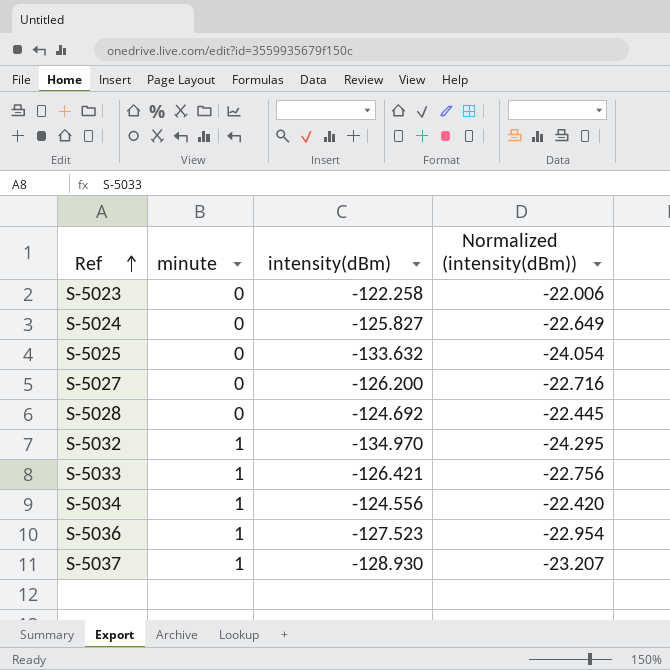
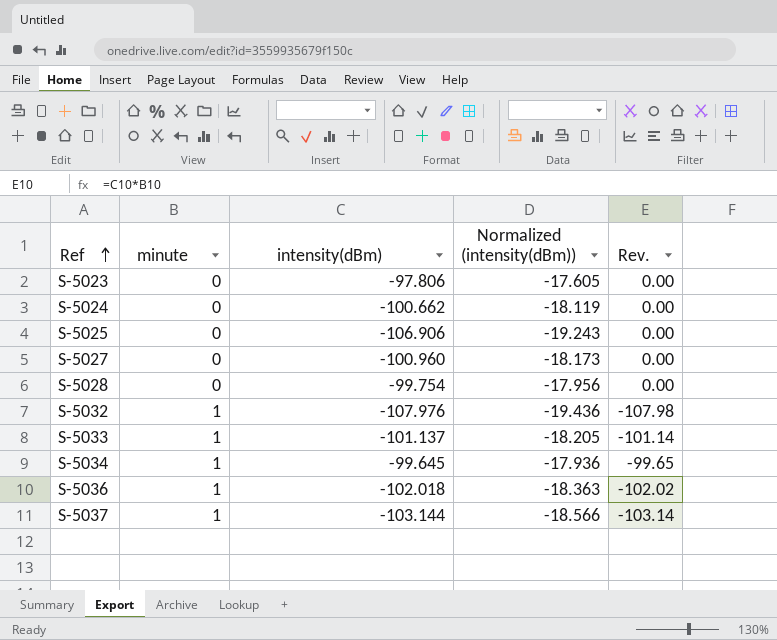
column Rev. | formula: none -> [minute] * [intensity(dBm)]
S-5023 | intensity(dBm): -122.258 -> -97.806
S-5023 | Normalized (intensity(dBm)): -22.006 -> -17.605
S-5024 | intensity(dBm): -125.827 -> -100.662
S-5024 | Normalized (intensity(dBm)): -22.649 -> -18.119
S-5025 | intensity(dBm): -133.632 -> -106.906
S-5025 | Normalized (intensity(dBm)): -24.054 -> -19.243
S-5027 | intensity(dBm): -126.200 -> -100.960
S-5027 | Normalized (intensity(dBm)): -22.716 -> -18.173
S-5028 | intensity(dBm): -124.692 -> -99.754
S-5028 | Normalized (intensity(dBm)): -22.445 -> -17.956
S-5032 | intensity(dBm): -134.970 -> -107.976
S-5032 | Normalized (intensity(dBm)): -24.295 -> -19.436
S-5033 | intensity(dBm): -126.421 -> -101.137
S-5033 | Normalized (intensity(dBm)): -22.756 -> -18.205
S-5034 | intensity(dBm): -124.556 -> -99.645
S-5034 | Normalized (intensity(dBm)): -22.420 -> -17.936
S-5036 | intensity(dBm): -127.523 -> -102.018
S-5036 | Normalized (intensity(dBm)): -22.954 -> -18.363
S-5037 | intensity(dBm): -128.930 -> -103.144
S-5037 | Normalized (intensity(dBm)): -23.207 -> -18.566

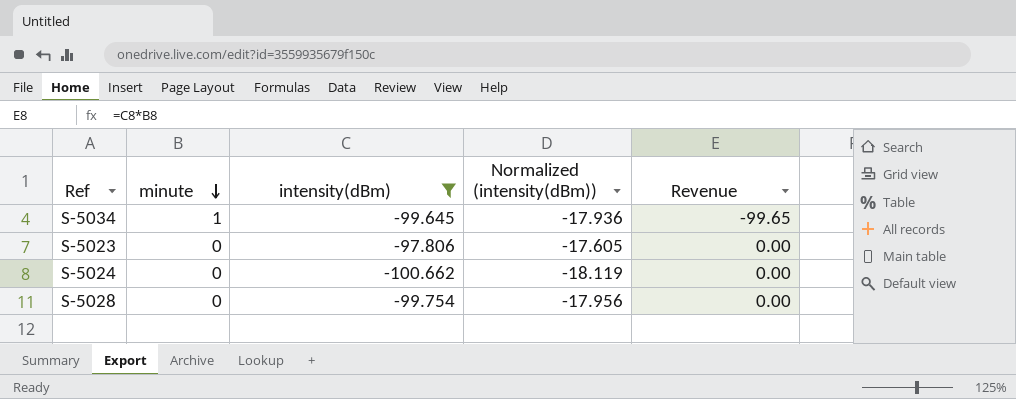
filter: none -> intensity(dBm) >= -100.662
row order: Ref ascending -> minute descending
column name: Rev. -> Revenue

